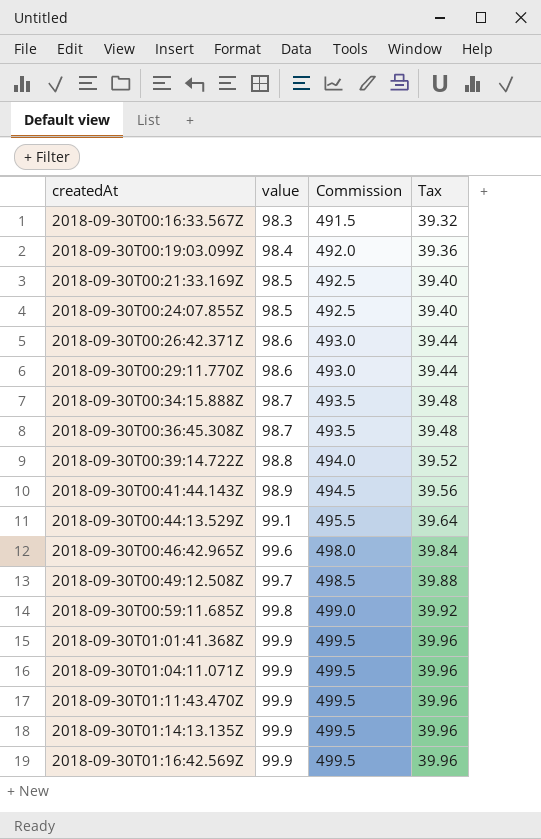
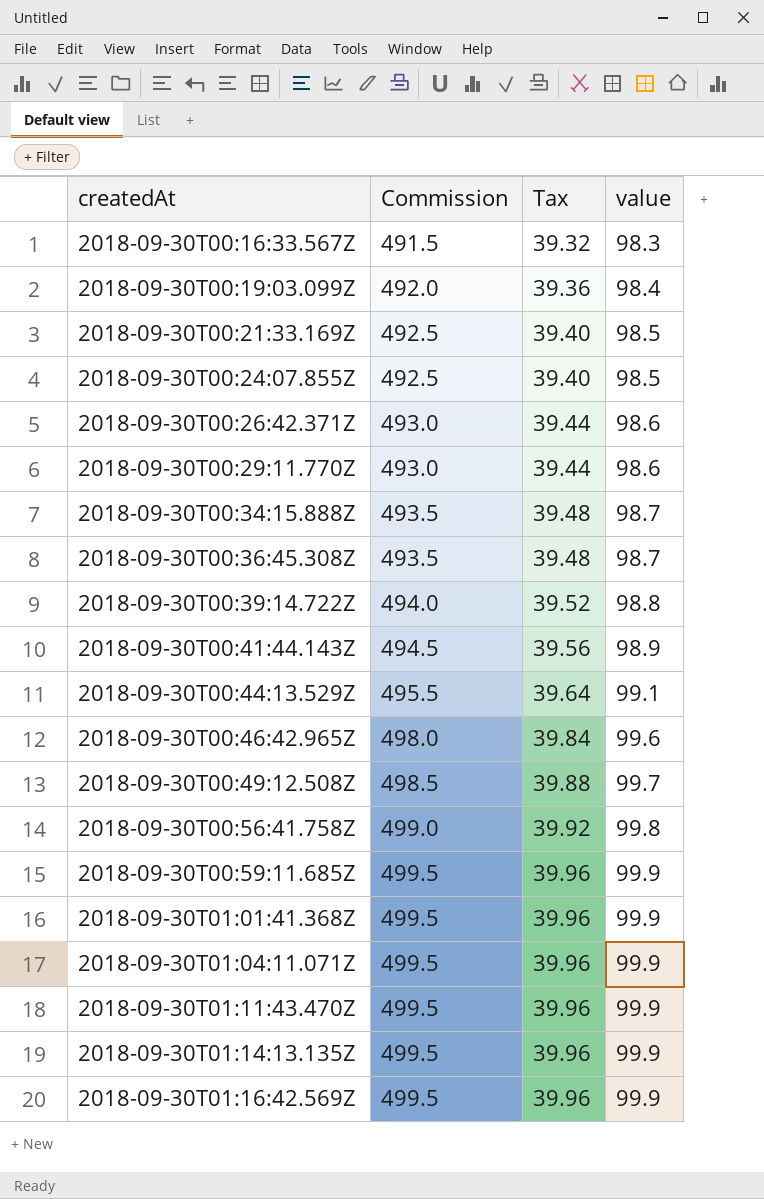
column value | position: 2 -> 4
row 2018-09-30T00:56:41.758Z: none -> 499.0 | 39.92 | 99.8
2018-09-30T00:59:11.685Z | Commission: 499.0 -> 499.5
2018-09-30T00:59:11.685Z | Tax: 39.92 -> 39.96
2018-09-30T00:59:11.685Z | value: 99.8 -> 99.9

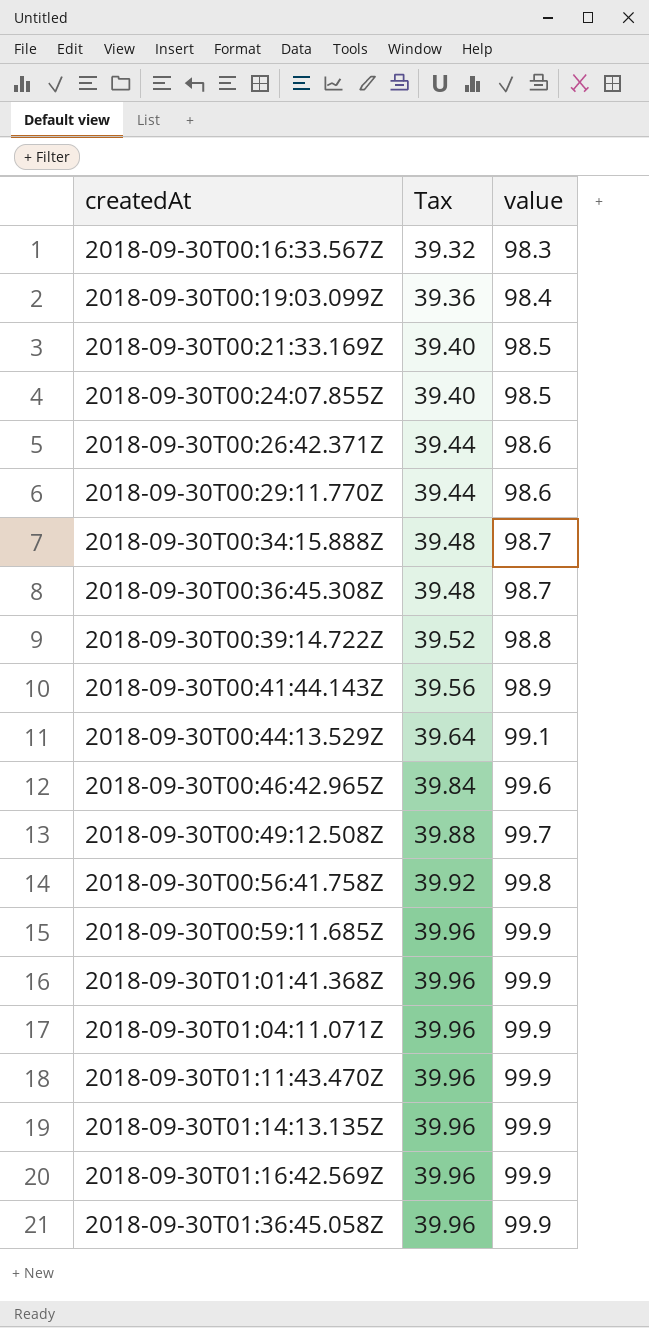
column Commission | formula: [value] * 5 -> none
row 2018-09-30T01:36:45.058Z: none -> 39.96 | 99.9

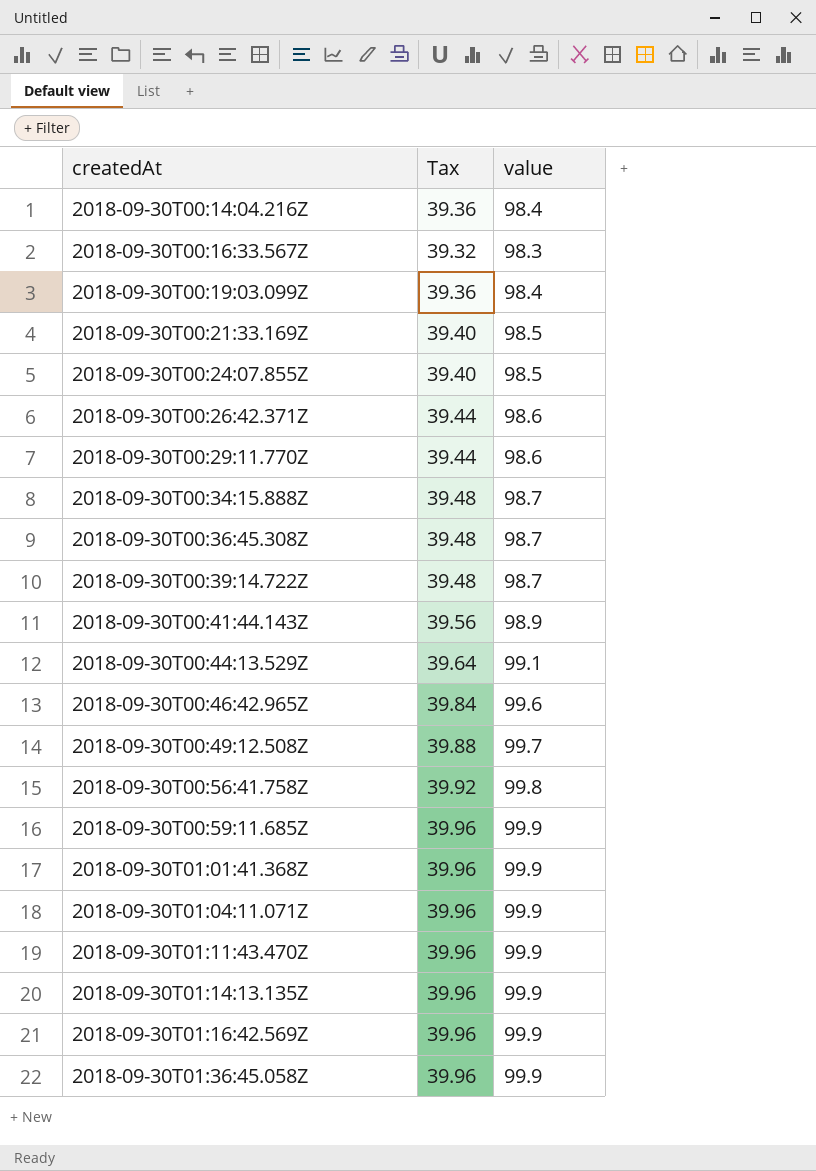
row 2018-09-30T00:14:04.216Z: none -> 39.36 | 98.4
2018-09-30T00:39:14.722Z | Tax: 39.52 -> 39.48
2018-09-30T00:39:14.722Z | value: 98.8 -> 98.7

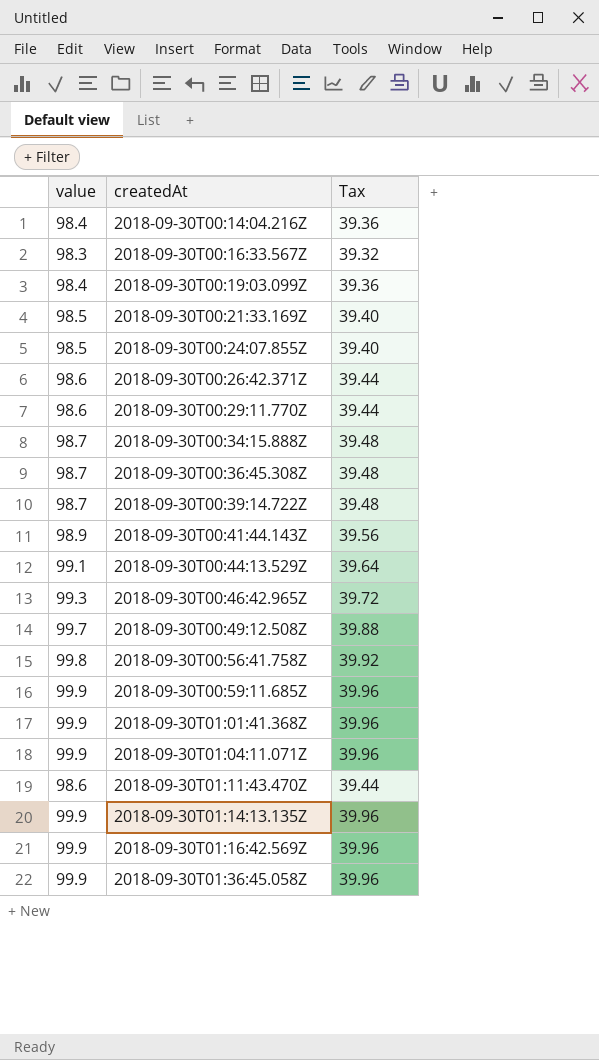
column value | position: 3 -> 1
2018-09-30T00:46:42.965Z | value: 99.6 -> 99.3
2018-09-30T00:46:42.965Z | Tax: 39.84 -> 39.72
2018-09-30T01:11:43.470Z | value: 99.9 -> 98.6
2018-09-30T01:11:43.470Z | Tax: 39.96 -> 39.44

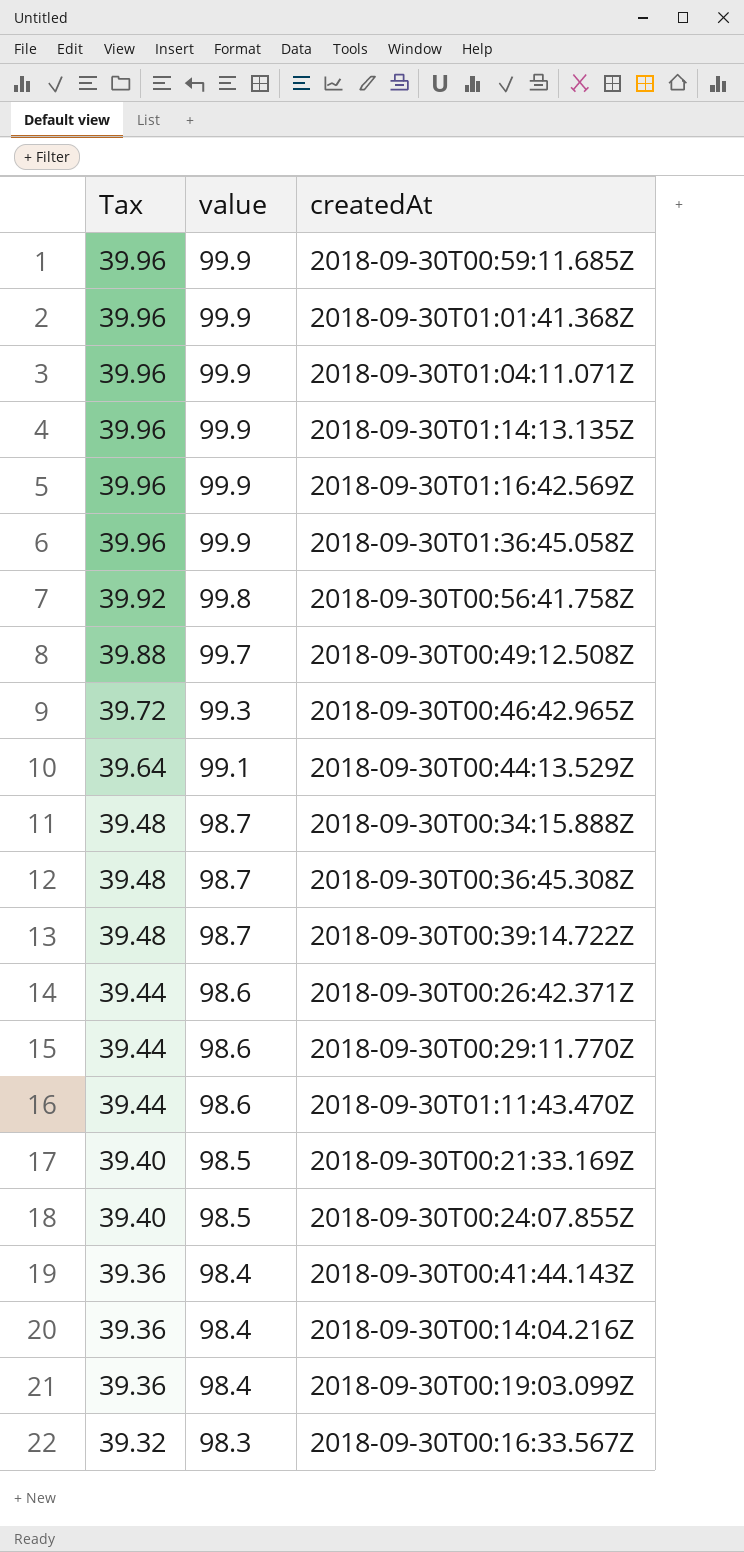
row order: createdAt ascending -> Tax descending
column Tax | position: 3 -> 1
2018-09-30T00:41:44.143Z | Tax: 39.56 -> 39.36
2018-09-30T00:41:44.143Z | value: 98.9 -> 98.4

